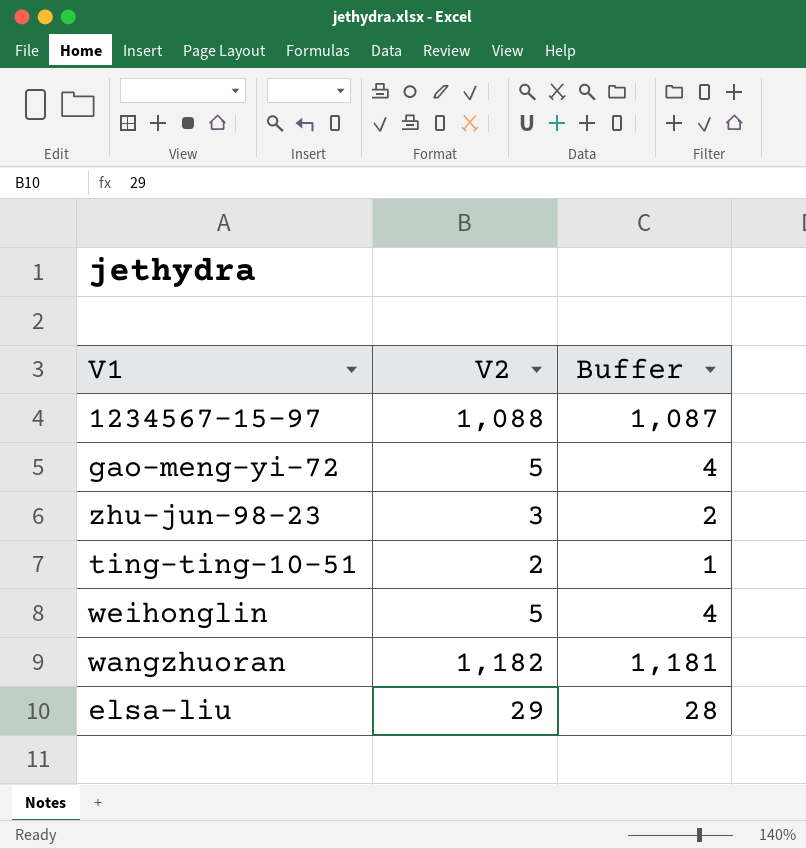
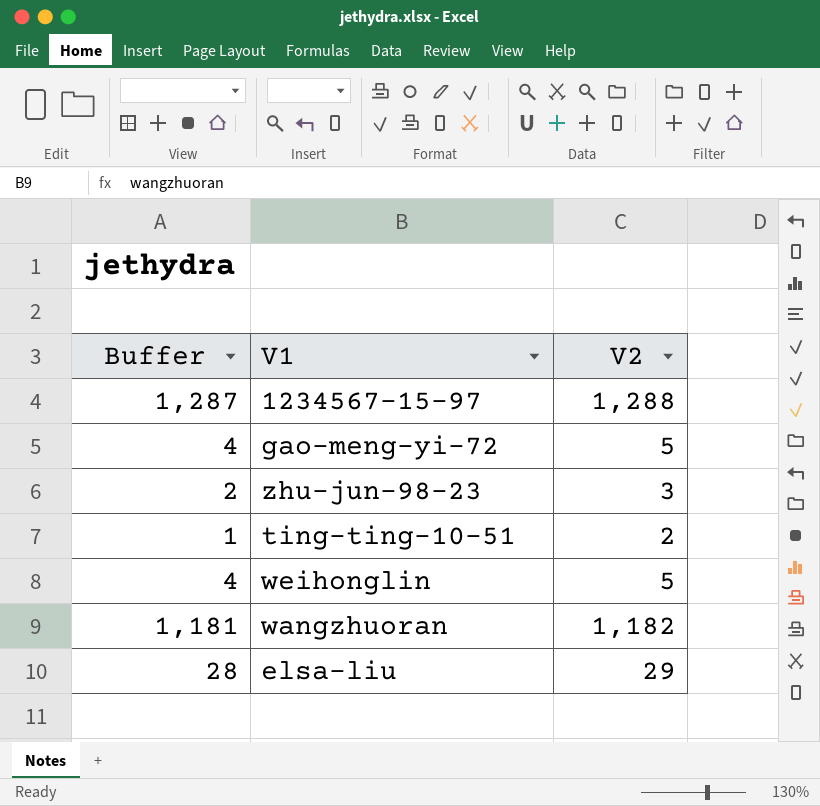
column Buffer | position: 3 -> 1
1234567-15-97 | Buffer: 1,087 -> 1,287
1234567-15-97 | V2: 1,088 -> 1,288

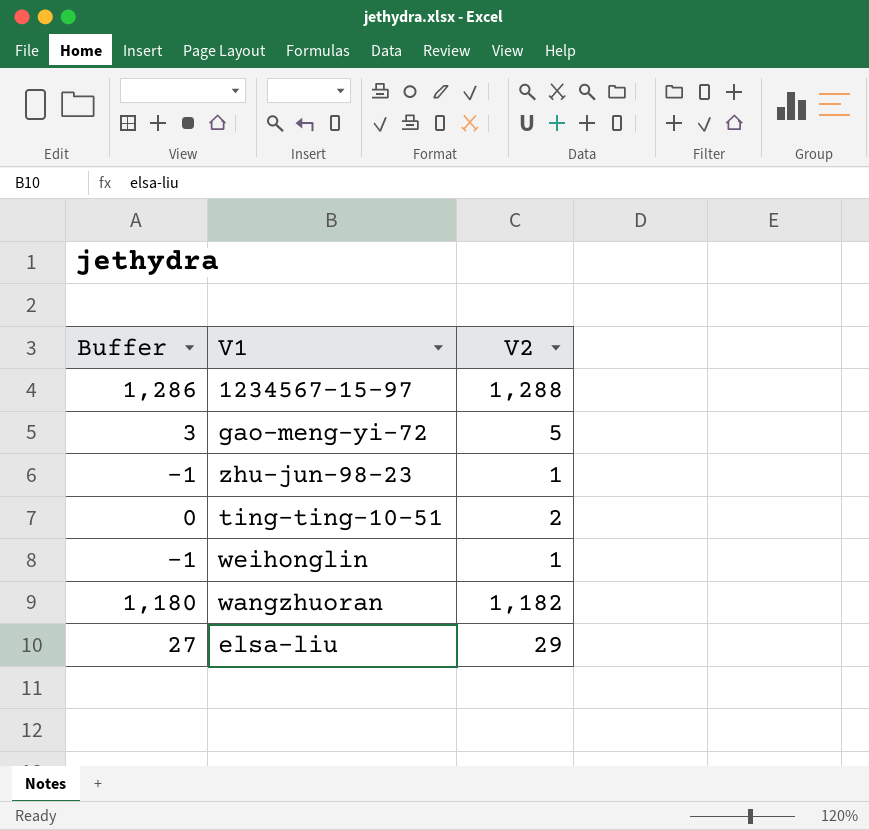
column Buffer | formula: [V2] - 1 -> [V2] - 2
zhu-jun-98-23 | V2: 3 -> 1
weihonglin | V2: 5 -> 1

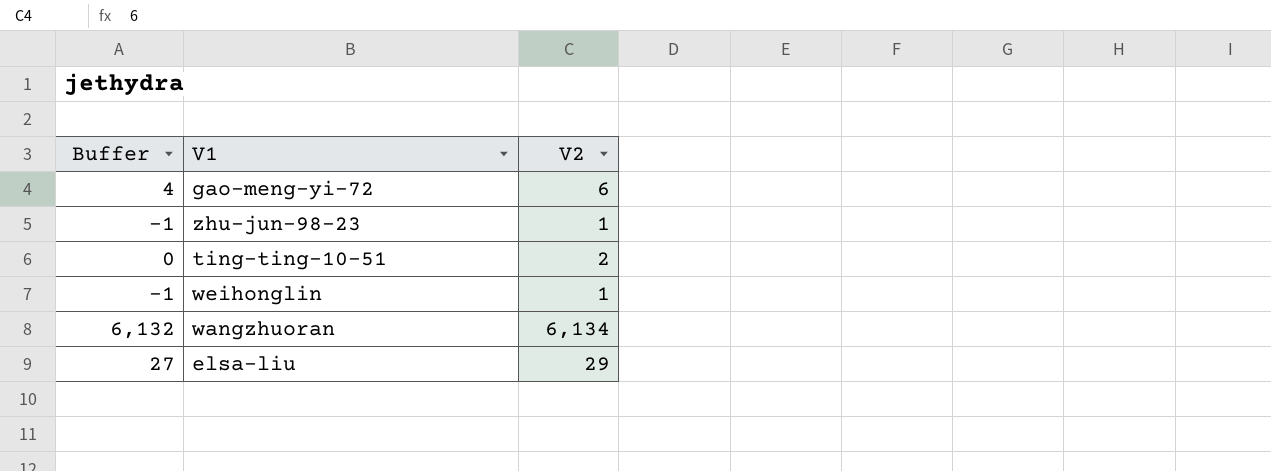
row 1234567-15-97: 1,286 | 1,288 -> none
gao-meng-yi-72 | Buffer: 3 -> 4
gao-meng-yi-72 | V2: 5 -> 6
wangzhuoran | Buffer: 1,180 -> 6,132
wangzhuoran | V2: 1,182 -> 6,134

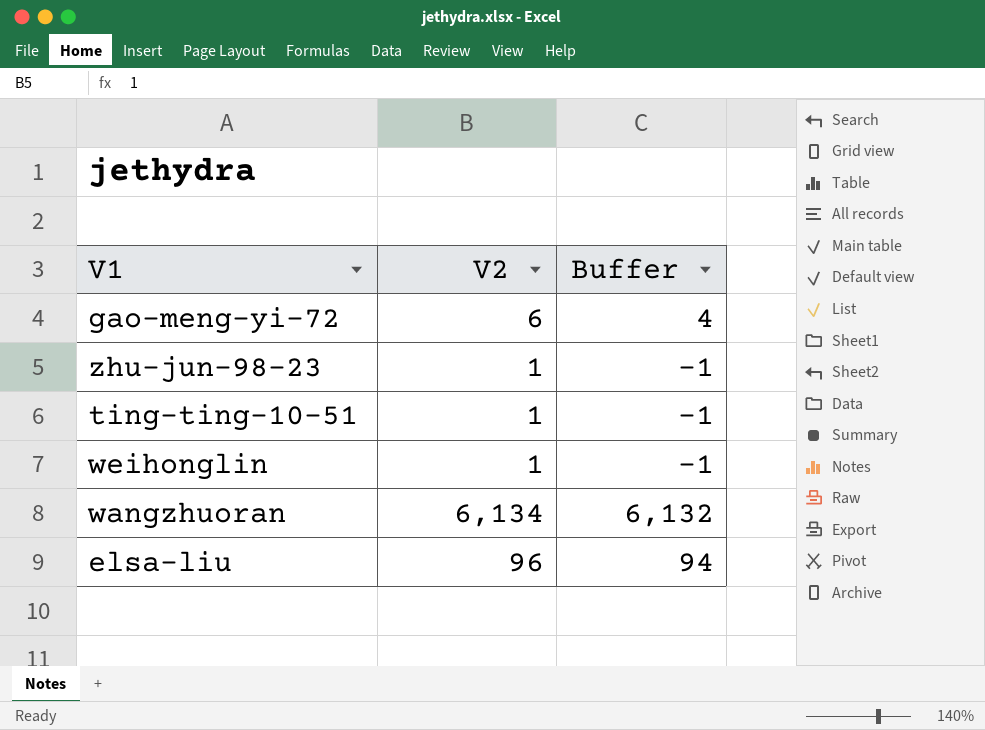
column Buffer | position: 1 -> 3
ting-ting-10-51 | V2: 2 -> 1
ting-ting-10-51 | Buffer: 0 -> -1
elsa-liu | V2: 29 -> 96
elsa-liu | Buffer: 27 -> 94

